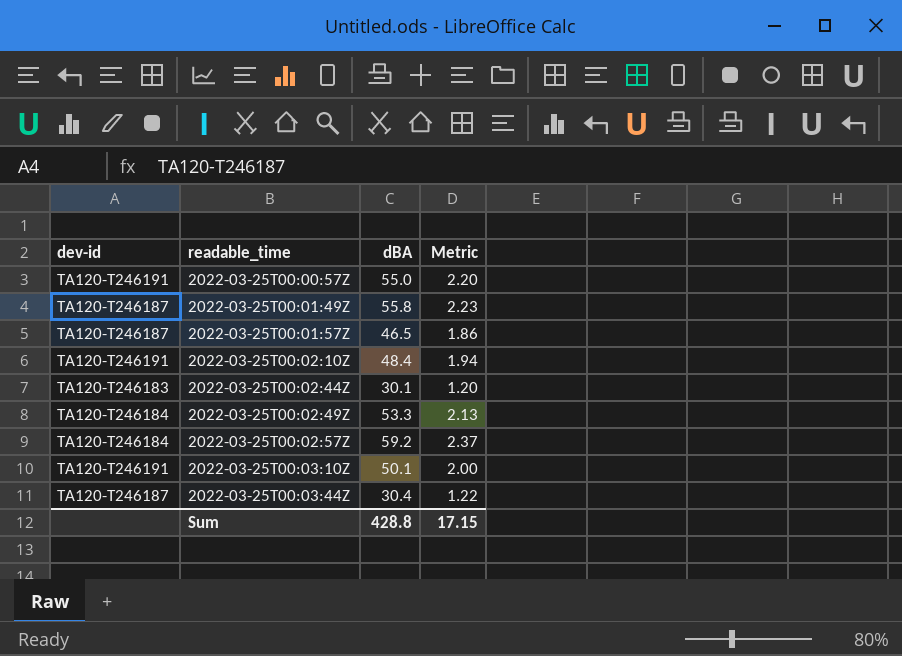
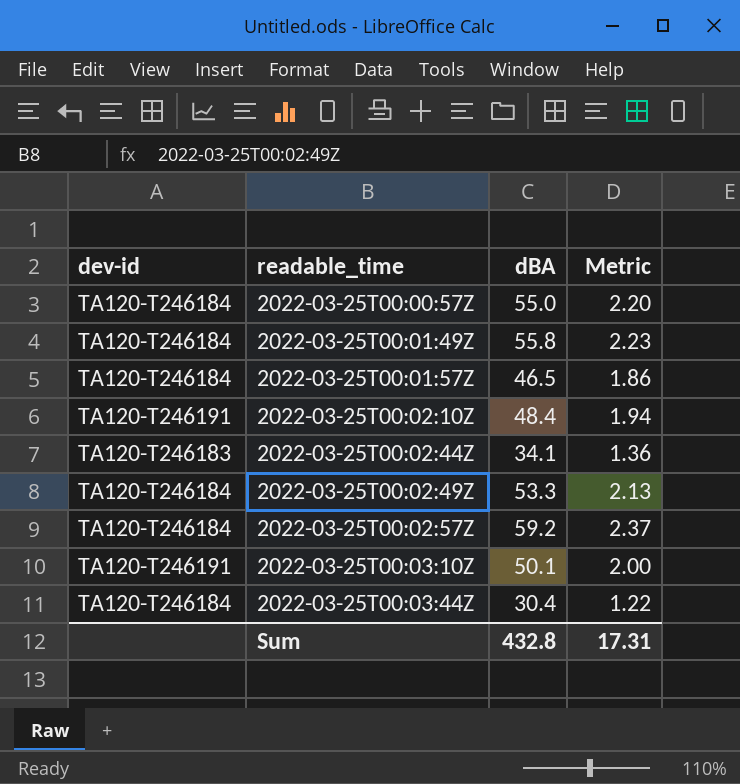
2022-03-25T00:00:57Z | dev-id: TA120-T246191 -> TA120-T246184
2022-03-25T00:01:49Z | dev-id: TA120-T246187 -> TA120-T246184
2022-03-25T00:01:57Z | dev-id: TA120-T246187 -> TA120-T246184
2022-03-25T00:02:44Z | dBA: 30.1 -> 34.1
2022-03-25T00:02:44Z | Metric: 1.20 -> 1.36
2022-03-25T00:03:44Z | dev-id: TA120-T246187 -> TA120-T246184
Sum | dBA: 428.8 -> 432.8
Sum | Metric: 17.15 -> 17.31

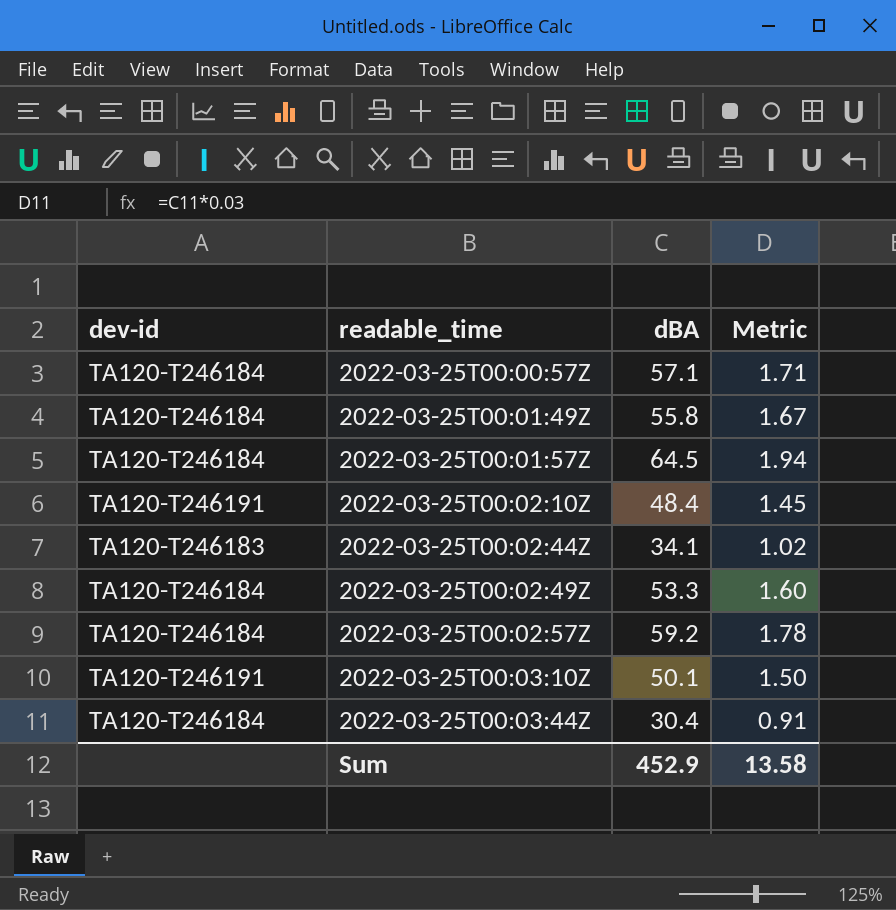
column Metric | formula: [dBA] * 0.04 -> [dBA] * 0.03
2022-03-25T00:00:57Z | dBA: 55.0 -> 57.1
2022-03-25T00:01:57Z | dBA: 46.5 -> 64.5
Sum | dBA: 432.8 -> 452.9
Sum | Metric: 17.31 -> 13.58

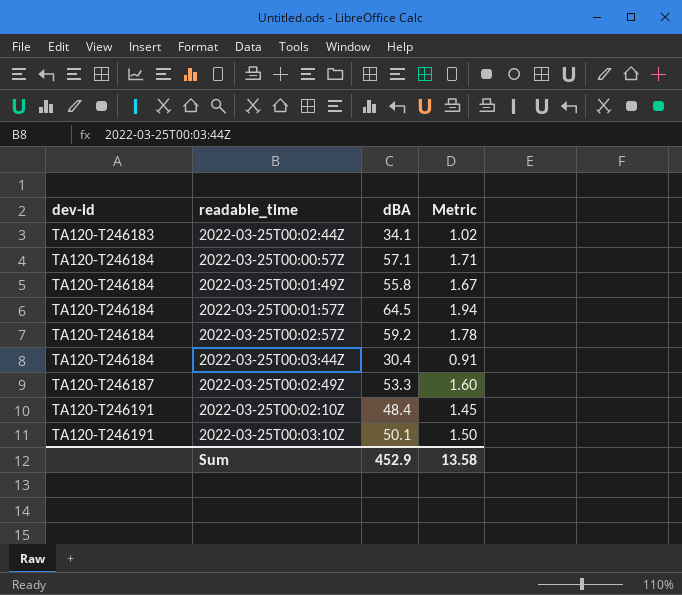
row order: readable_time ascending -> dev-id ascending
2022-03-25T00:02:49Z | dev-id: TA120-T246184 -> TA120-T246187

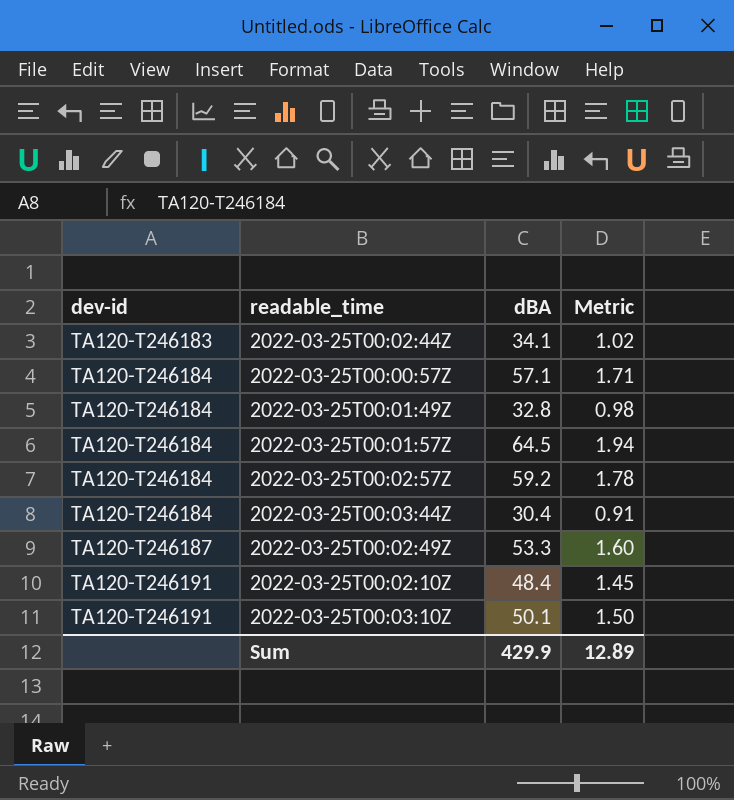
2022-03-25T00:01:49Z | dBA: 55.8 -> 32.8
2022-03-25T00:01:49Z | Metric: 1.67 -> 0.98
Sum | dBA: 452.9 -> 429.9
Sum | Metric: 13.58 -> 12.89

